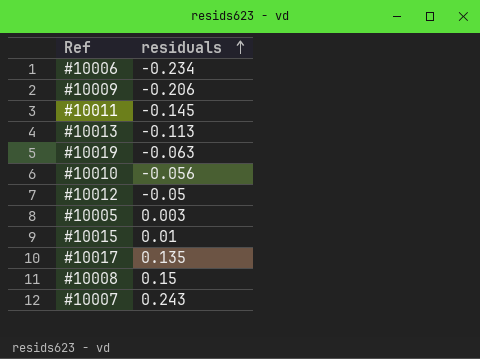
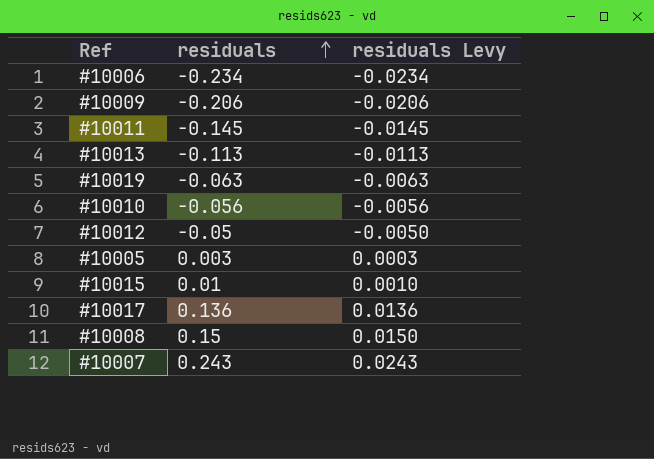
column residuals Levy | formula: none -> [residuals] * 0.1
#10017 | residuals: 0.135 -> 0.136

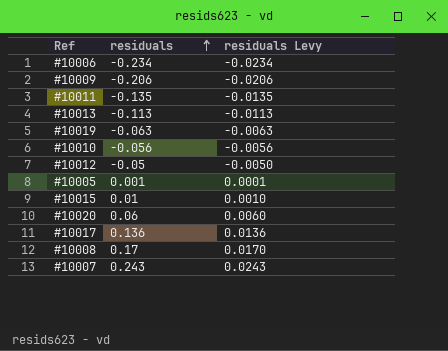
#10011 | residuals: -0.145 -> -0.135
#10011 | residuals Levy: -0.0145 -> -0.0135
#10005 | residuals: 0.003 -> 0.001
#10005 | residuals Levy: 0.0003 -> 0.0001
row #10020: none -> 0.06 | 0.0060
#10008 | residuals: 0.15 -> 0.17
#10008 | residuals Levy: 0.0150 -> 0.0170

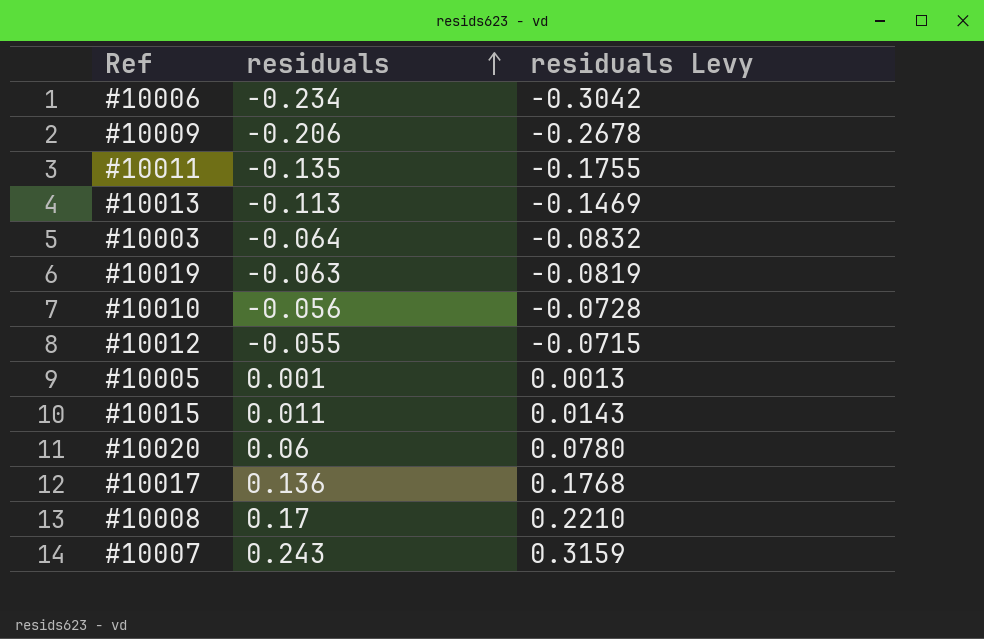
column residuals Levy | formula: [residuals] * 0.1 -> [residuals] * 1.3
row #10003: none -> -0.064 | -0.0832
#10012 | residuals: -0.05 -> -0.055
#10015 | residuals: 0.01 -> 0.011

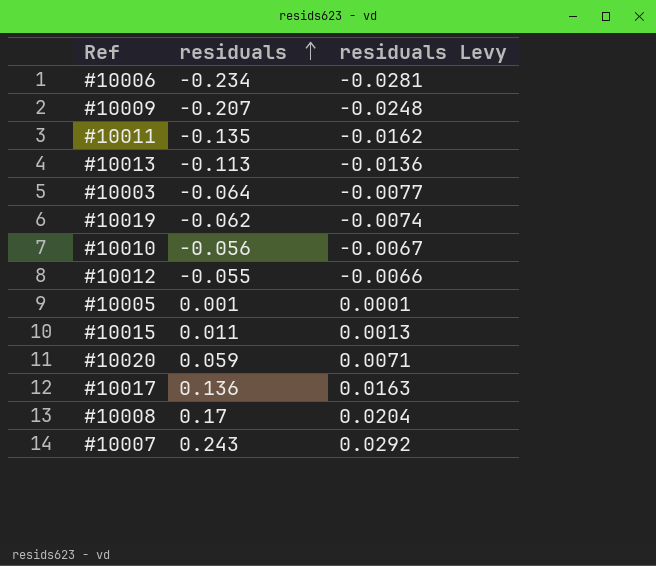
column residuals Levy | formula: [residuals] * 1.3 -> [residuals] * 0.12
#10009 | residuals: -0.206 -> -0.207
#10019 | residuals: -0.063 -> -0.062
#10020 | residuals: 0.06 -> 0.059

